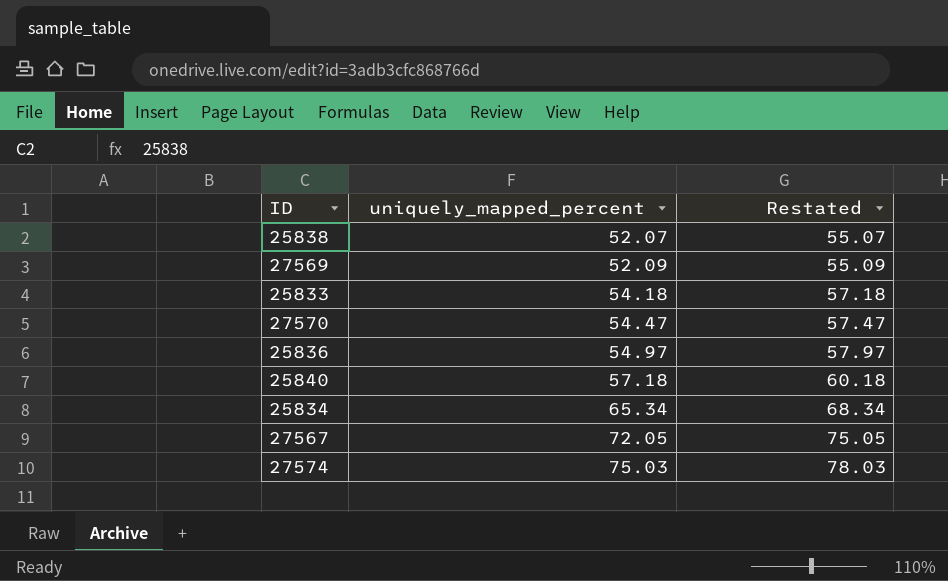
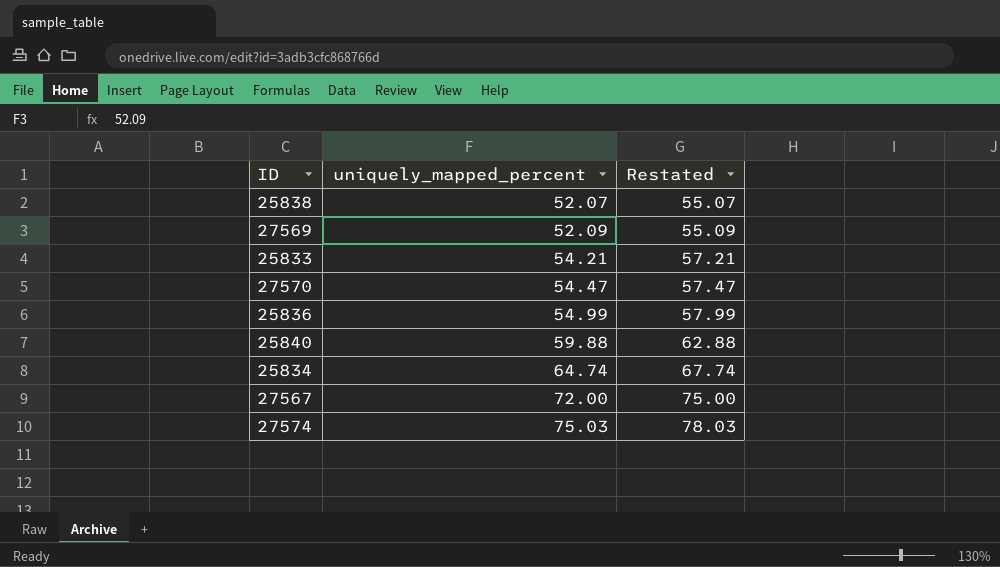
25833 | uniquely_mapped_percent: 54.18 -> 54.21
25833 | Restated: 57.18 -> 57.21
25836 | uniquely_mapped_percent: 54.97 -> 54.99
25836 | Restated: 57.97 -> 57.99
25840 | uniquely_mapped_percent: 57.18 -> 59.88
25840 | Restated: 60.18 -> 62.88
25834 | uniquely_mapped_percent: 65.34 -> 64.74
25834 | Restated: 68.34 -> 67.74
27567 | uniquely_mapped_percent: 72.05 -> 72.00
27567 | Restated: 75.05 -> 75.00

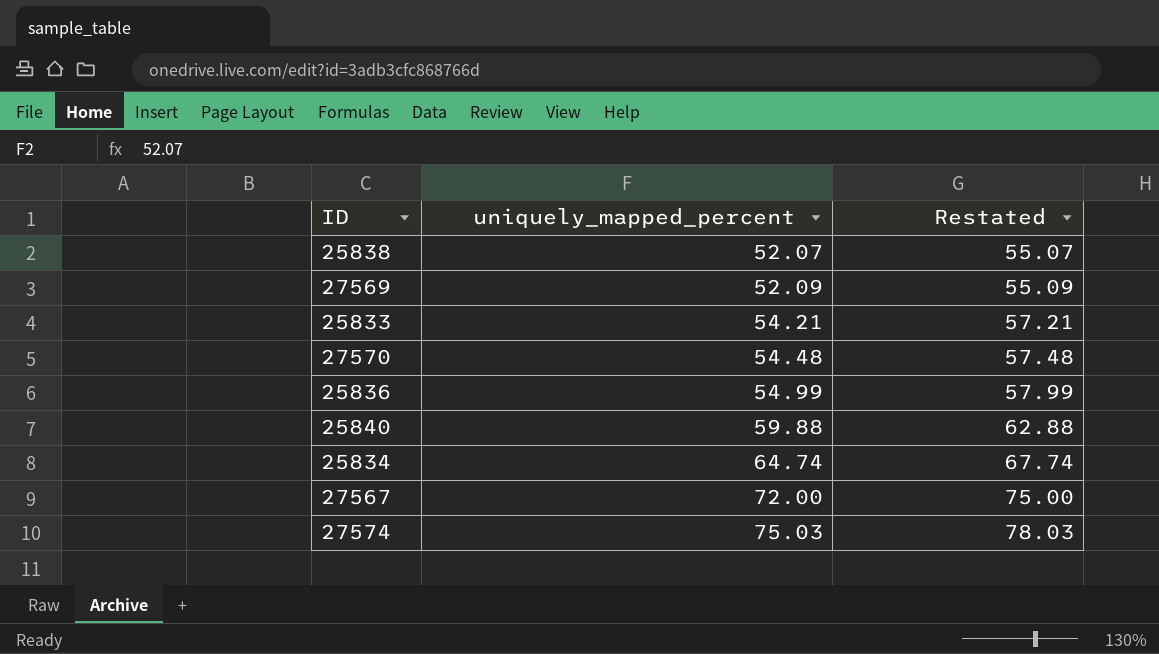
27570 | uniquely_mapped_percent: 54.47 -> 54.48
27570 | Restated: 57.47 -> 57.48

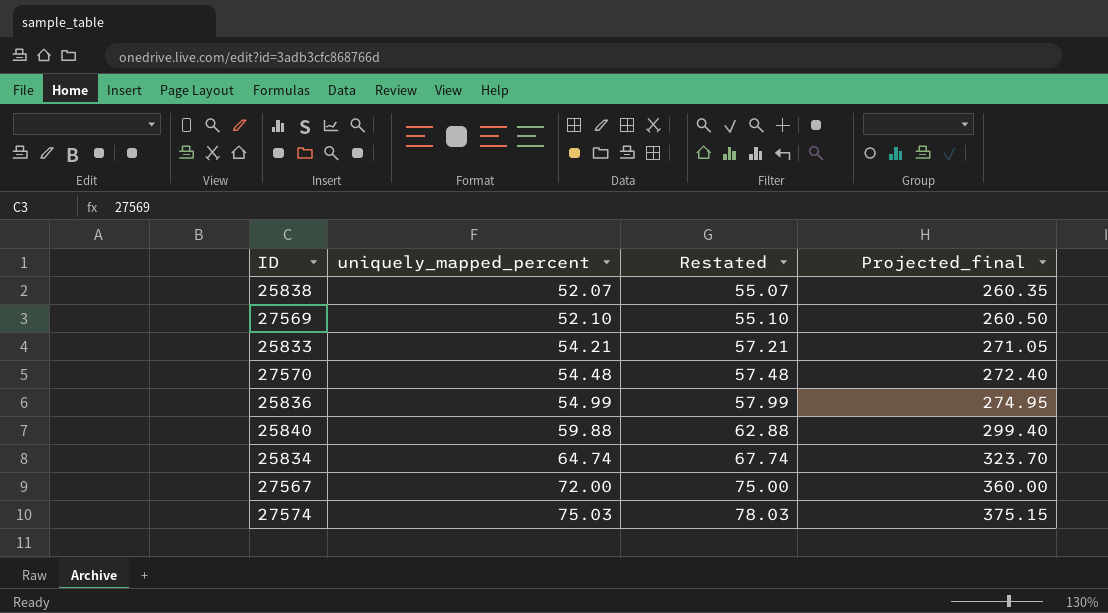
column Projected_final | formula: none -> [uniquely_mapped_percent] * 5
27569 | uniquely_mapped_percent: 52.09 -> 52.10
27569 | Restated: 55.09 -> 55.10

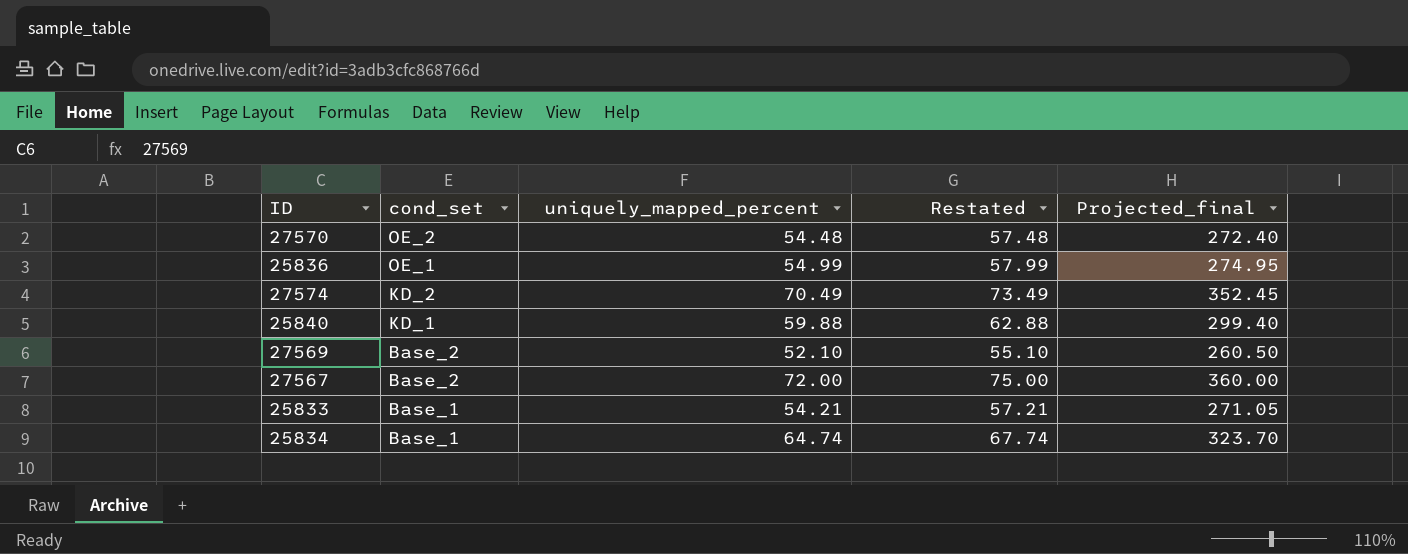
row order: uniquely_mapped_percent ascending -> cond_set descending
column cond_set | position: none -> 2
row 25838: 52.07 | 55.07 | 260.35 -> none
27574 | uniquely_mapped_percent: 75.03 -> 70.49
27574 | Restated: 78.03 -> 73.49
27574 | Projected_final: 375.15 -> 352.45

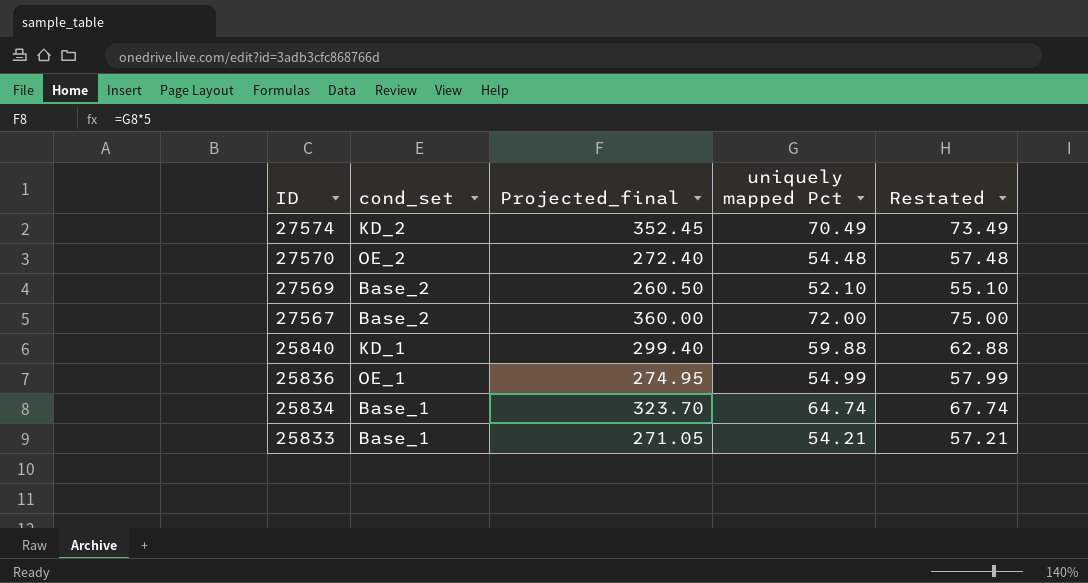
row order: cond_set descending -> ID descending
column Projected_final | position: 5 -> 3
column name: uniquely_mapped_percent -> uniquely mapped Pct

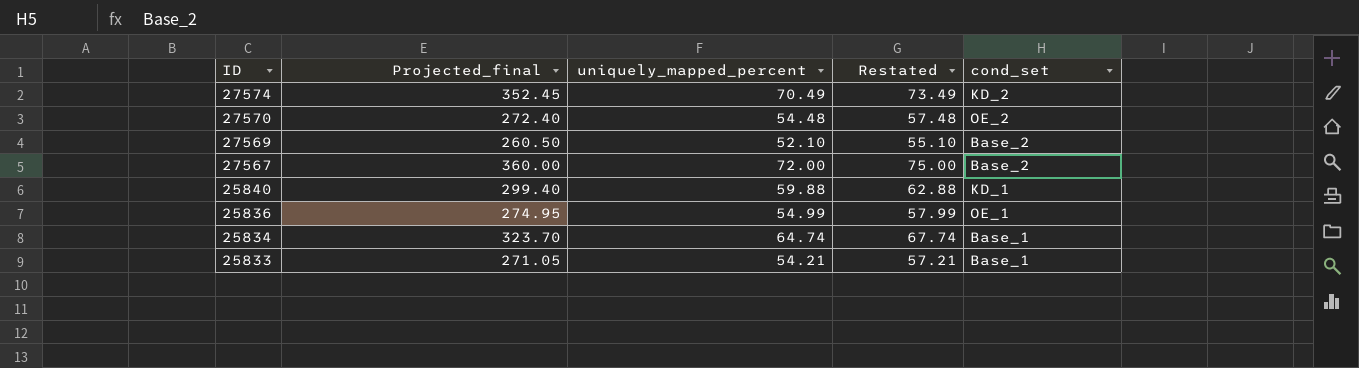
column name: uniquely mapped Pct -> uniquely_mapped_percent
column cond_set | position: 2 -> 5

